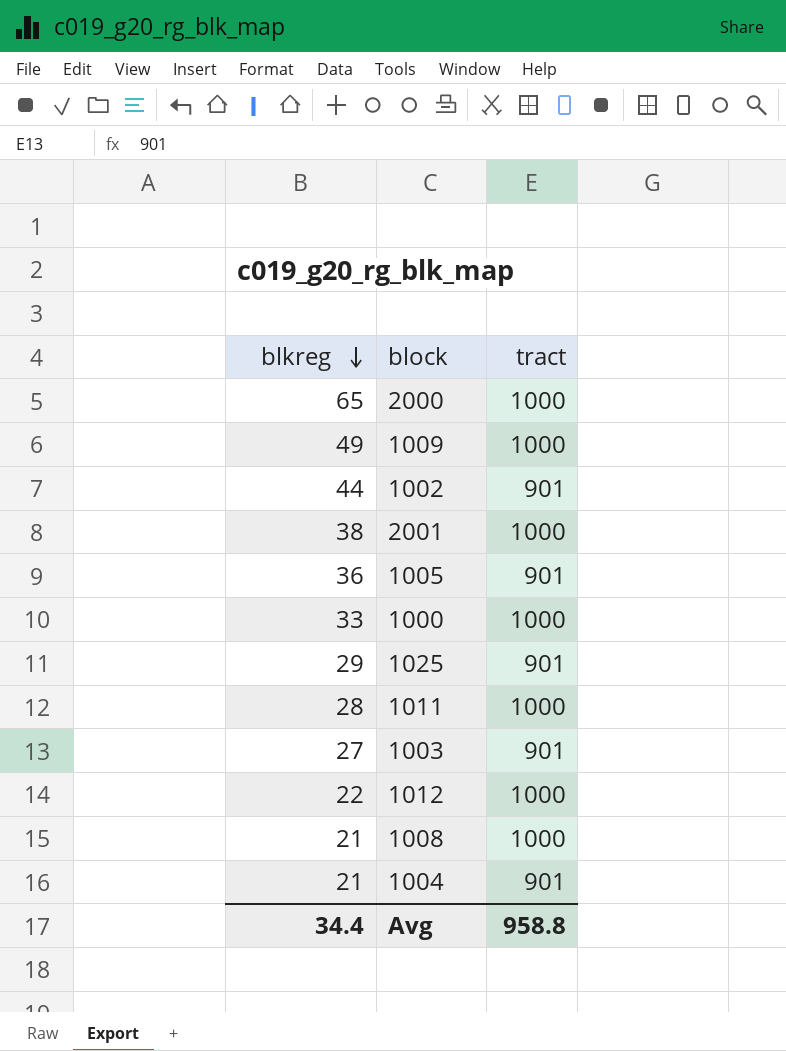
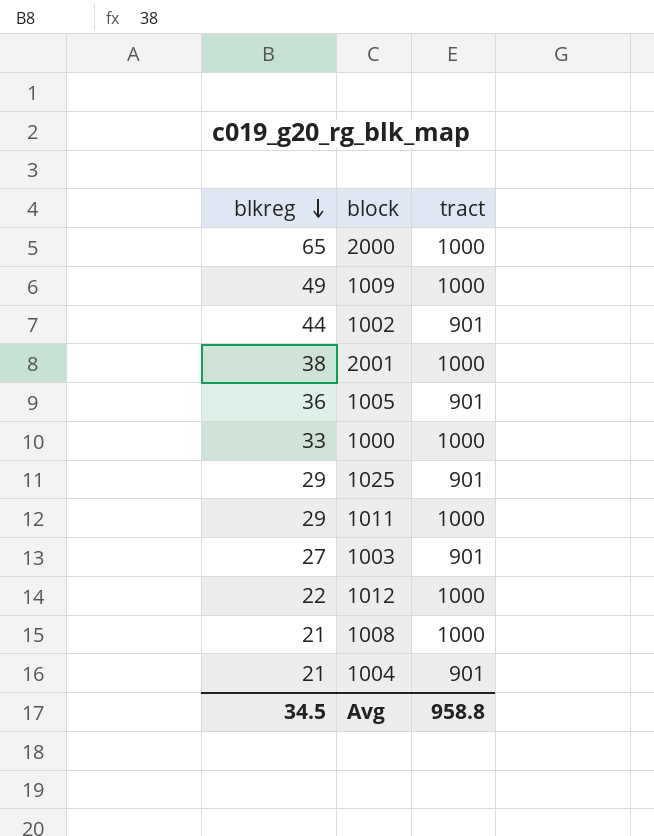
1011 | blkreg: 28 -> 29
Avg | blkreg: 34.4 -> 34.5

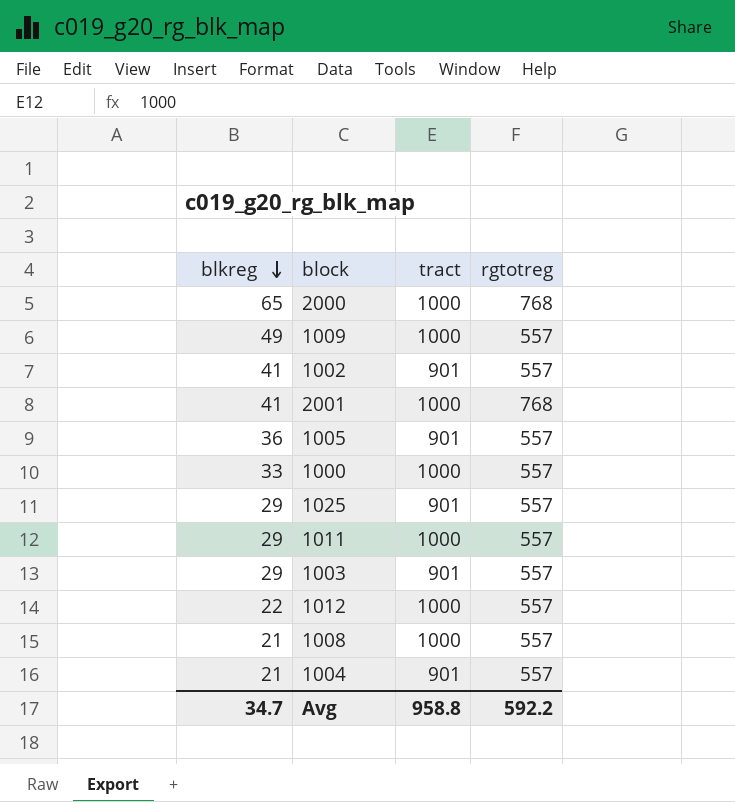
column rgtotreg | position: none -> 4
1002 | blkreg: 44 -> 41
2001 | blkreg: 38 -> 41
1003 | blkreg: 27 -> 29
Avg | blkreg: 34.5 -> 34.7

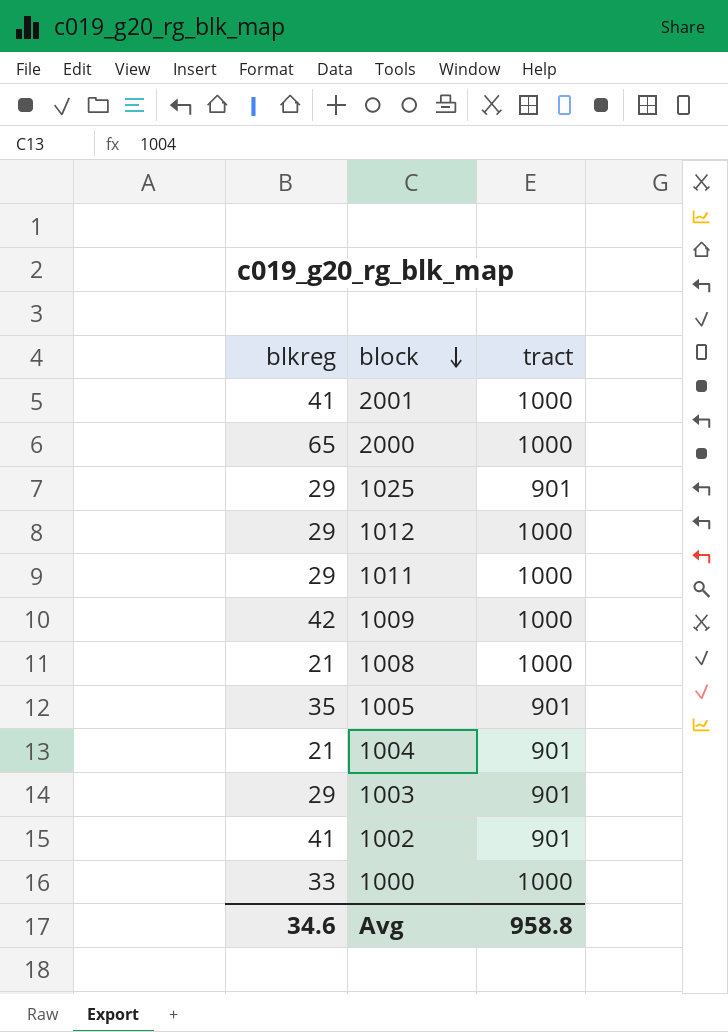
row order: blkreg descending -> block descending
column rgtotreg | position: 4 -> none
1012 | blkreg: 22 -> 29
1009 | blkreg: 49 -> 42
1005 | blkreg: 36 -> 35
Avg | blkreg: 34.7 -> 34.6

